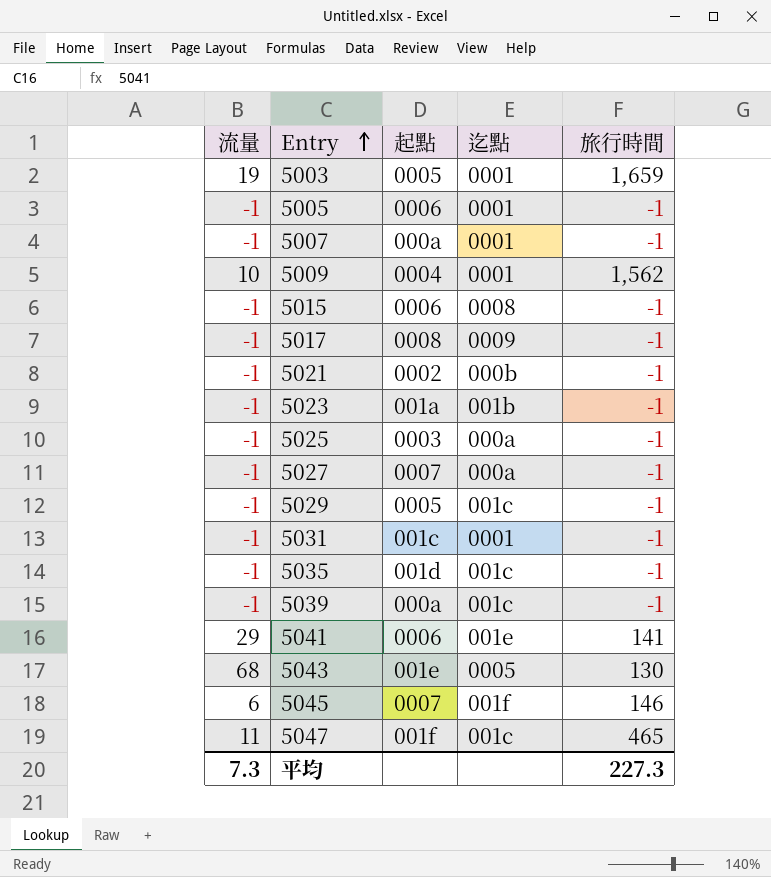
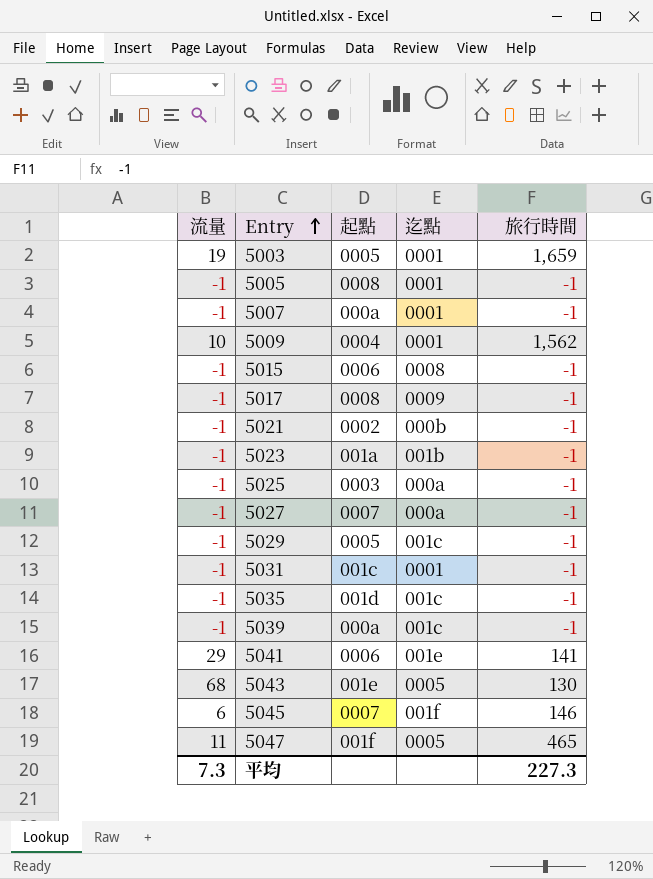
5005 | 起點: 0006 -> 0008
5047 | 迄點: 001c -> 0005

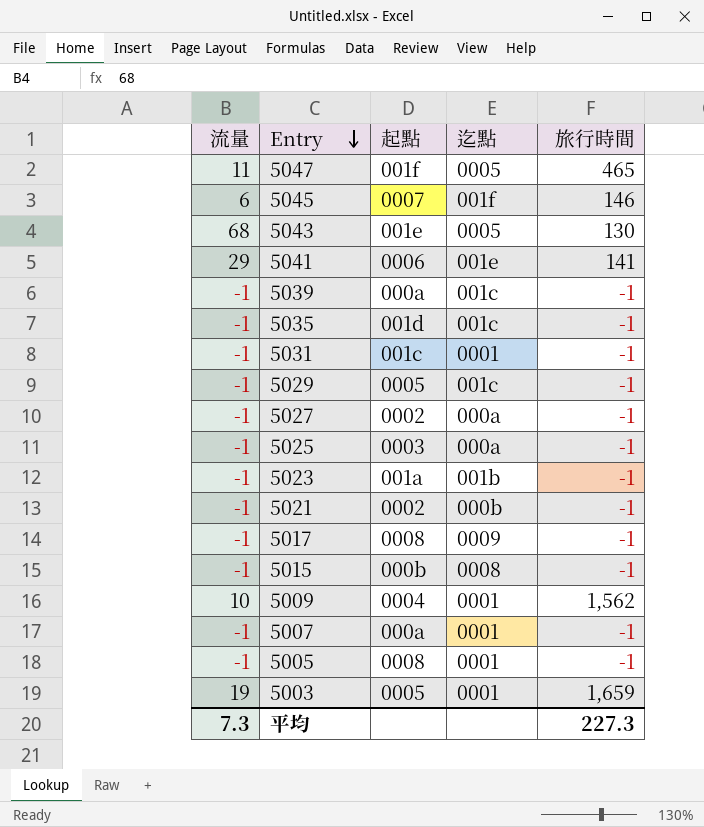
row order: Entry ascending -> Entry descending
5027 | 起點: 0007 -> 0002
5015 | 起點: 0006 -> 000b

